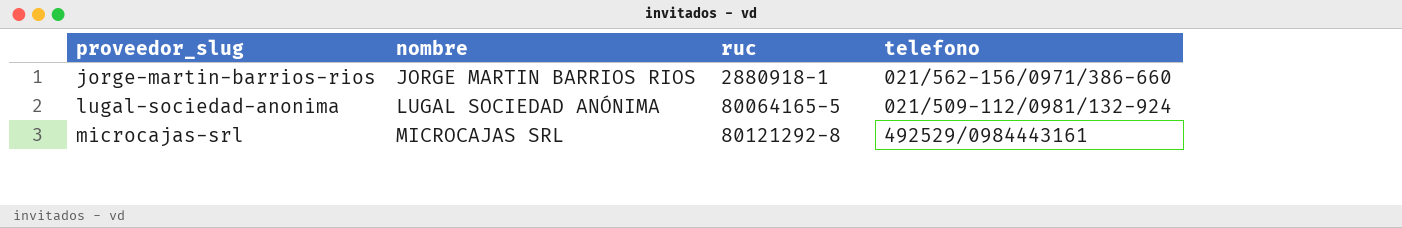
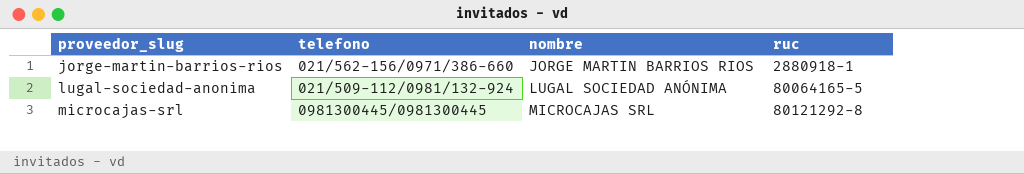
column telefono | position: 4 -> 2
microcajas-srl | telefono: 492529/0984443161 -> 0981300445/0981300445

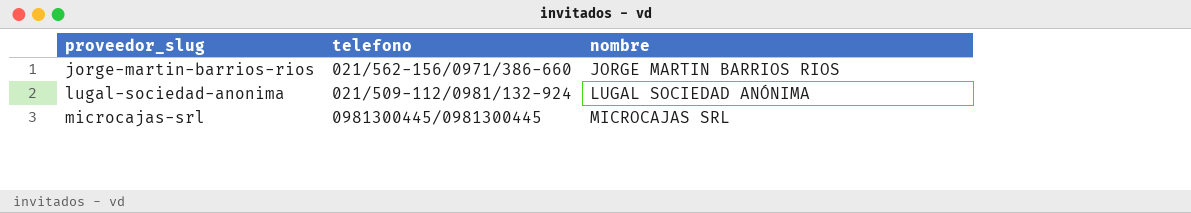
column ruc | position: 4 -> none

